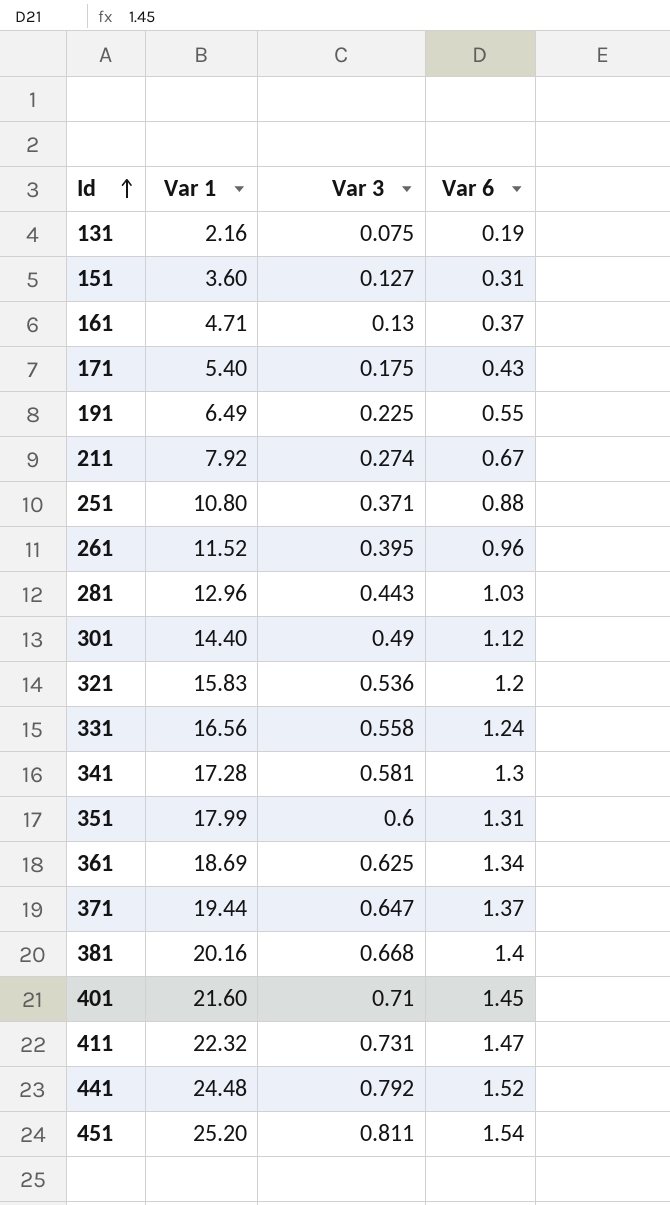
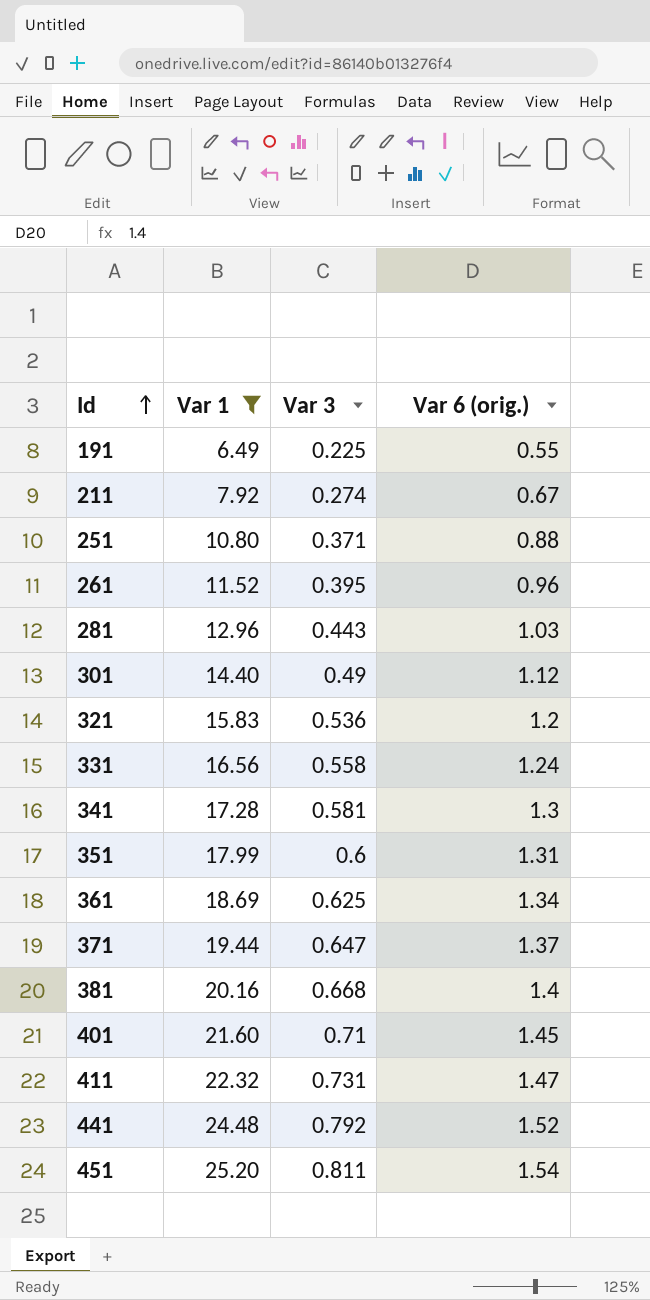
filter: none -> Var 1 >= 6.49
column name: Var 6 -> Var 6 (orig.)

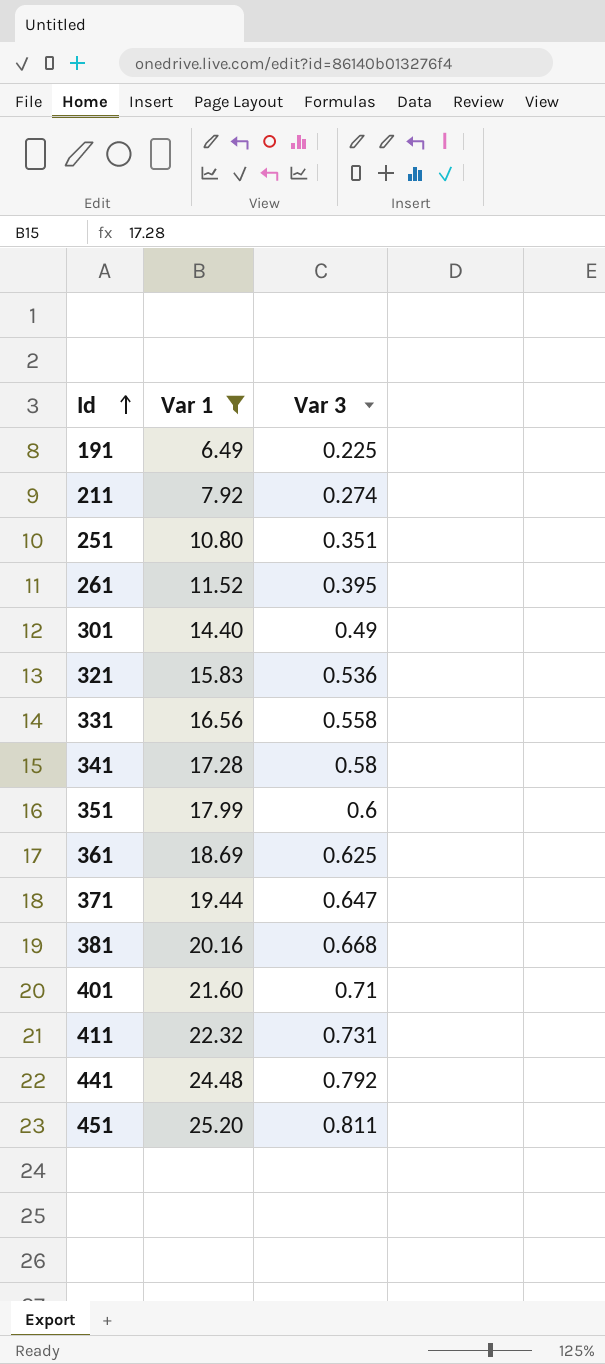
column Var 6 (orig.) | position: 4 -> none
row 281: 12.96 | 0.443 | 1.03 -> none
251 | Var 3: 0.371 -> 0.351
341 | Var 3: 0.581 -> 0.58

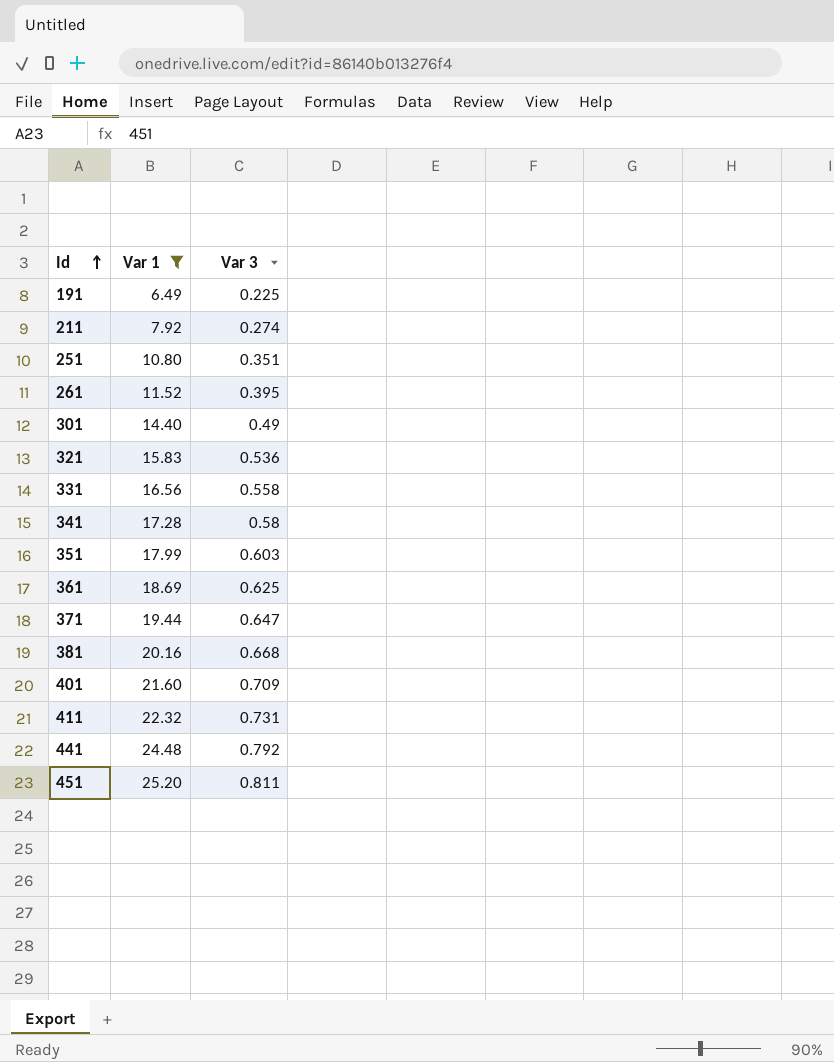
351 | Var 3: 0.6 -> 0.603
401 | Var 3: 0.71 -> 0.709

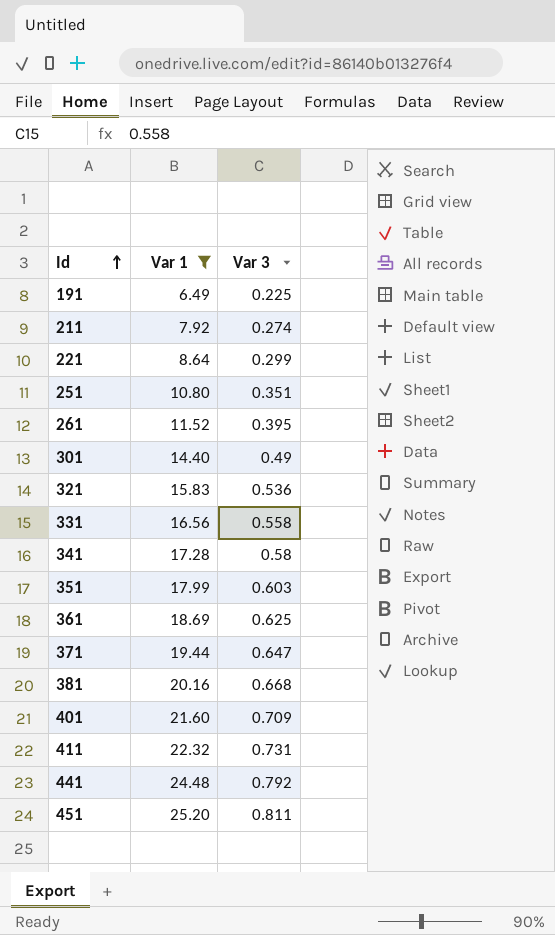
row 221: none -> 8.64 | 0.299

